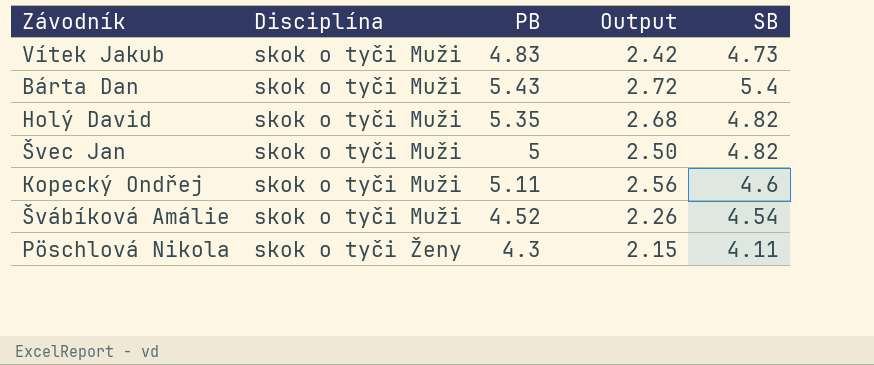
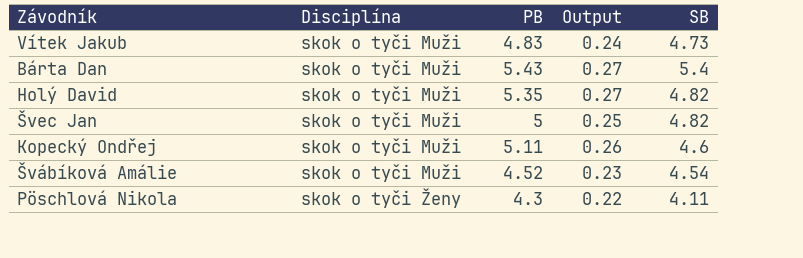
column Output | formula: [PB] * 0.5 -> [PB] * 0.05

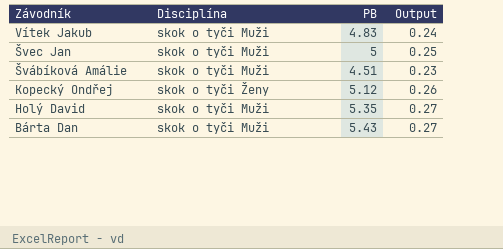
row order: Disciplína ascending -> Závodník descending
column SB | position: 5 -> none
row Pöschlová Nikola: skok o tyči Ženy | 4.3 | 0.22 | 4.11 -> none
Švábíková Amálie | PB: 4.52 -> 4.51
Kopecký Ondřej | Disciplína: skok o tyči Muži -> skok o tyči Ženy
Kopecký Ondřej | PB: 5.11 -> 5.12

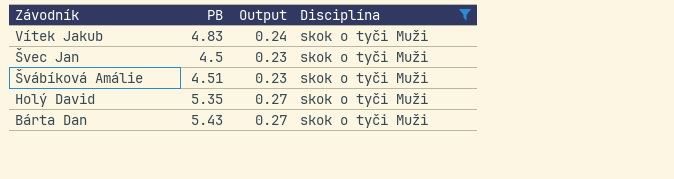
filter: none -> Disciplína = skok o tyči Muži
column Disciplína | position: 2 -> 4
Švec Jan | PB: 5 -> 4.5
Švec Jan | Output: 0.25 -> 0.23

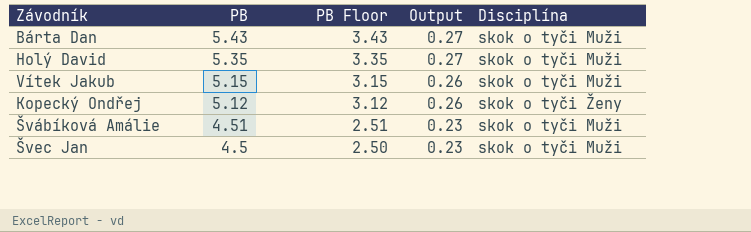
filter: Disciplína = skok o tyči Muži -> none
row order: Závodník descending -> PB descending
column PB Floor | formula: none -> [PB] - 2
Vítek Jakub | PB: 4.83 -> 5.15
Vítek Jakub | Output: 0.24 -> 0.26

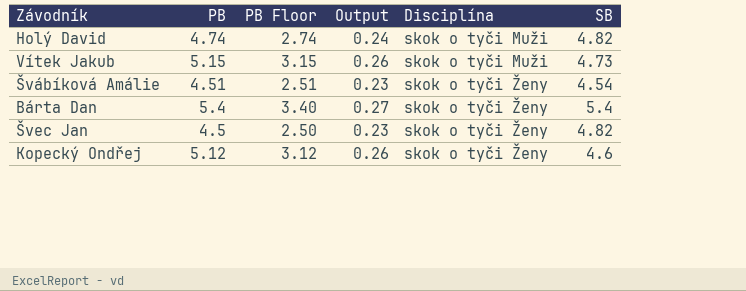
row order: PB descending -> Disciplína ascending
column SB | position: none -> 6
Holý David | PB: 5.35 -> 4.74
Holý David | PB Floor: 3.35 -> 2.74
Holý David | Output: 0.27 -> 0.24
Švábíková Amálie | Disciplína: skok o tyči Muži -> skok o tyči Ženy
Bárta Dan | PB: 5.43 -> 5.4
Bárta Dan | PB Floor: 3.43 -> 3.40
Bárta Dan | Disciplína: skok o tyči Muži -> skok o tyči Ženy
Švec Jan | Disciplína: skok o tyči Muži -> skok o tyči Ženy

